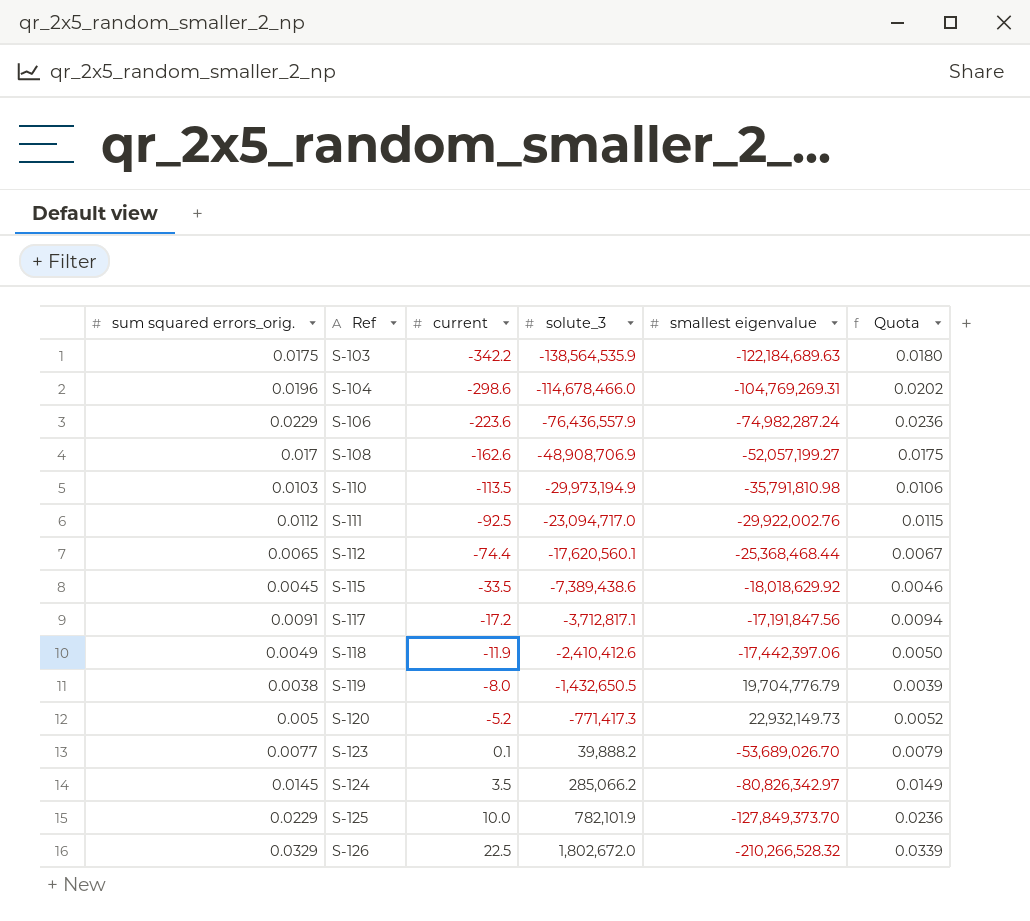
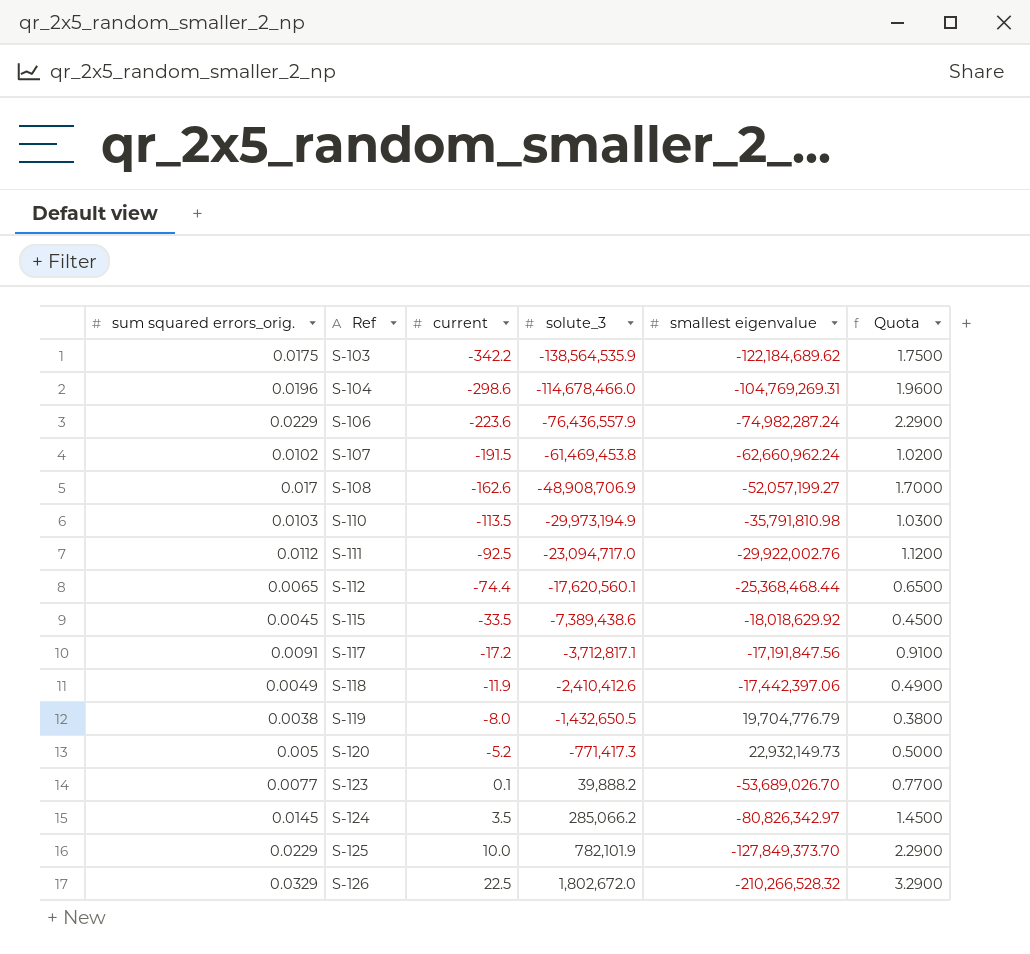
column Quota | formula: [sum squared errors_orig.] * 1.03 -> [sum squared errors_orig.] * 100
S-103 | smallest eigenvalue: -122,184,689.63 -> -122,184,689.62
row S-107: none -> 0.0102 | -191.5 | -61,469,453.8 | -62,660,962.24 | 1.0200

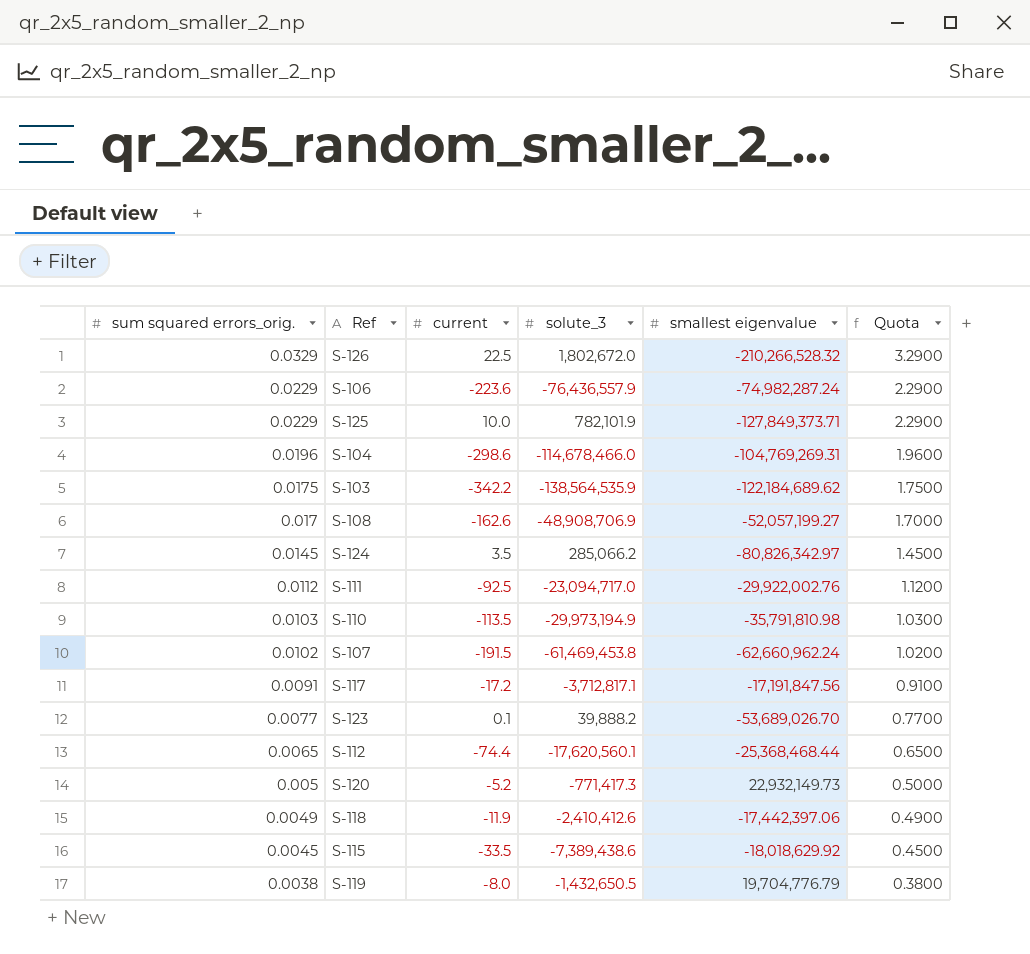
row order: Ref ascending -> sum squared errors_orig. descending
S-125 | smallest eigenvalue: -127,849,373.70 -> -127,849,373.71

